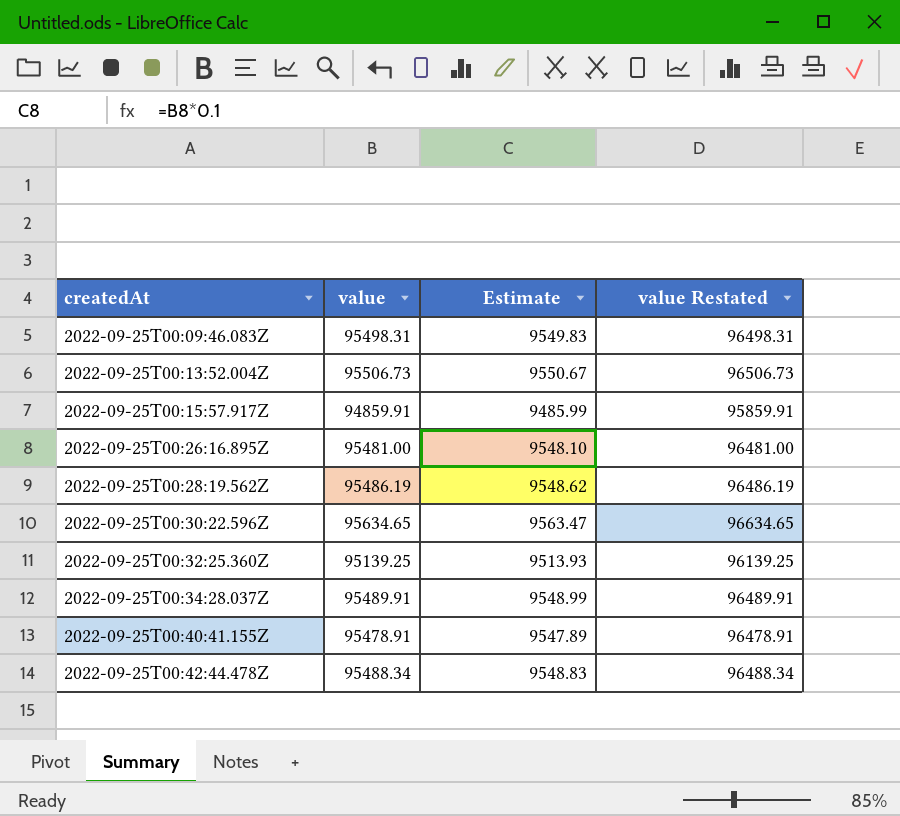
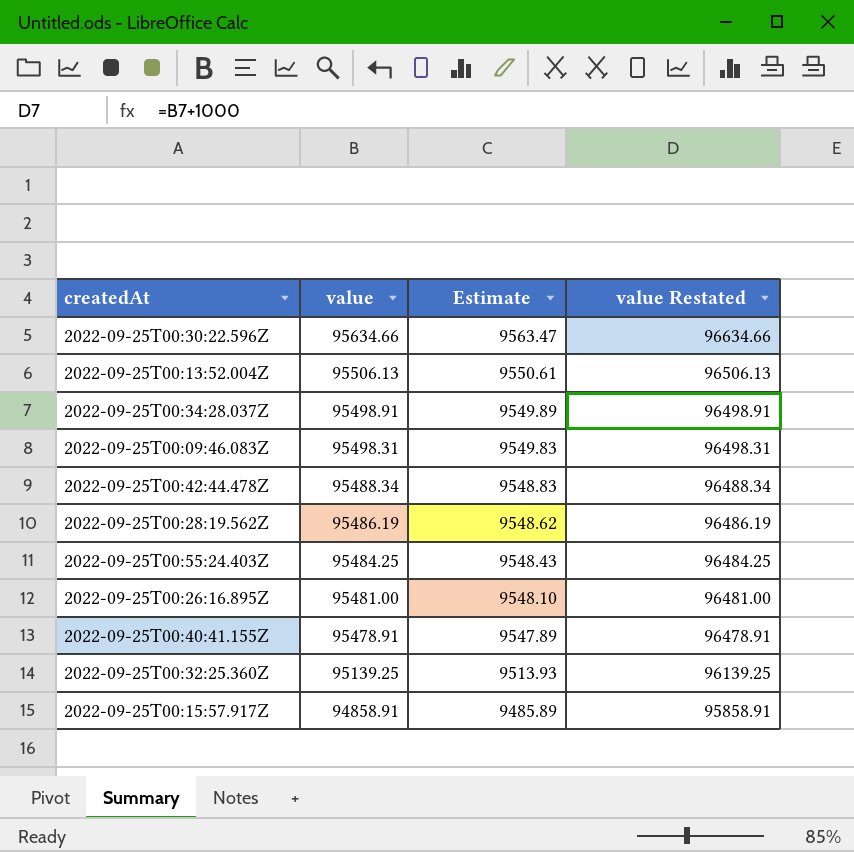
row order: createdAt ascending -> value descending
2022-09-25T00:30:22.596Z | value: 95634.65 -> 95634.66
2022-09-25T00:30:22.596Z | value Restated: 96634.65 -> 96634.66
2022-09-25T00:13:52.004Z | value: 95506.73 -> 95506.13
2022-09-25T00:13:52.004Z | Estimate: 9550.67 -> 9550.61
2022-09-25T00:13:52.004Z | value Restated: 96506.73 -> 96506.13
2022-09-25T00:34:28.037Z | value: 95489.91 -> 95498.91
2022-09-25T00:34:28.037Z | Estimate: 9548.99 -> 9549.89
2022-09-25T00:34:28.037Z | value Restated: 96489.91 -> 96498.91
row 2022-09-25T00:55:24.403Z: none -> 95484.25 | 9548.43 | 96484.25
2022-09-25T00:15:57.917Z | value: 94859.91 -> 94858.91
2022-09-25T00:15:57.917Z | Estimate: 9485.99 -> 9485.89
2022-09-25T00:15:57.917Z | value Restated: 95859.91 -> 95858.91

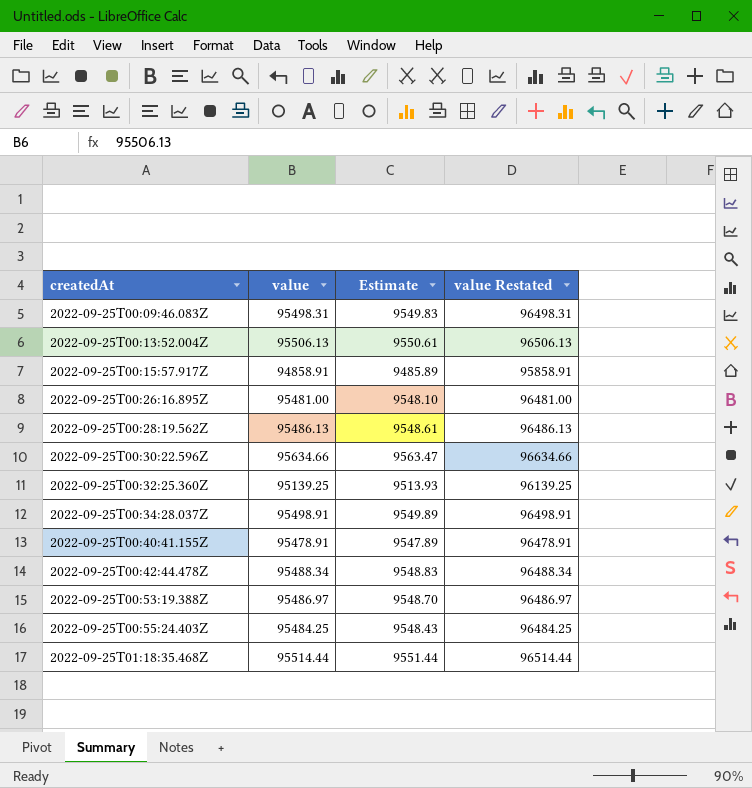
row order: value descending -> createdAt ascending
2022-09-25T00:28:19.562Z | value: 95486.19 -> 95486.13
2022-09-25T00:28:19.562Z | Estimate: 9548.62 -> 9548.61
2022-09-25T00:28:19.562Z | value Restated: 96486.19 -> 96486.13
row 2022-09-25T00:53:19.388Z: none -> 95486.97 | 9548.70 | 96486.97
row 2022-09-25T01:18:35.468Z: none -> 95514.44 | 9551.44 | 96514.44

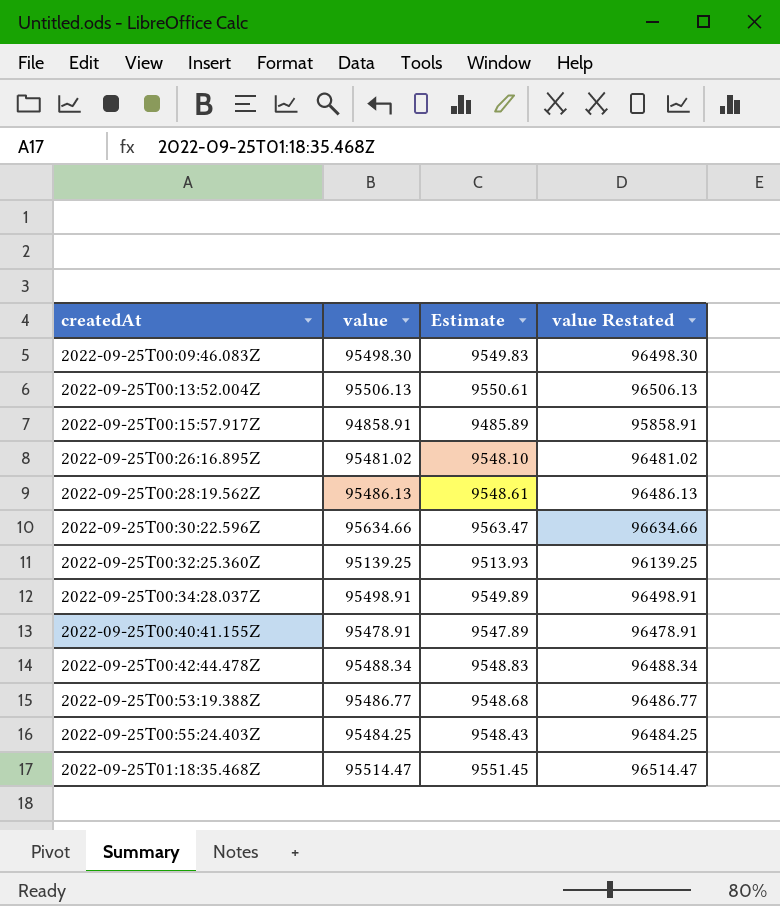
2022-09-25T00:09:46.083Z | value: 95498.31 -> 95498.30
2022-09-25T00:09:46.083Z | value Restated: 96498.31 -> 96498.30
2022-09-25T00:26:16.895Z | value: 95481.00 -> 95481.02
2022-09-25T00:26:16.895Z | value Restated: 96481.00 -> 96481.02
2022-09-25T00:53:19.388Z | value: 95486.97 -> 95486.77
2022-09-25T00:53:19.388Z | Estimate: 9548.70 -> 9548.68
2022-09-25T00:53:19.388Z | value Restated: 96486.97 -> 96486.77
2022-09-25T01:18:35.468Z | value: 95514.44 -> 95514.47
2022-09-25T01:18:35.468Z | Estimate: 9551.44 -> 9551.45
2022-09-25T01:18:35.468Z | value Restated: 96514.44 -> 96514.47

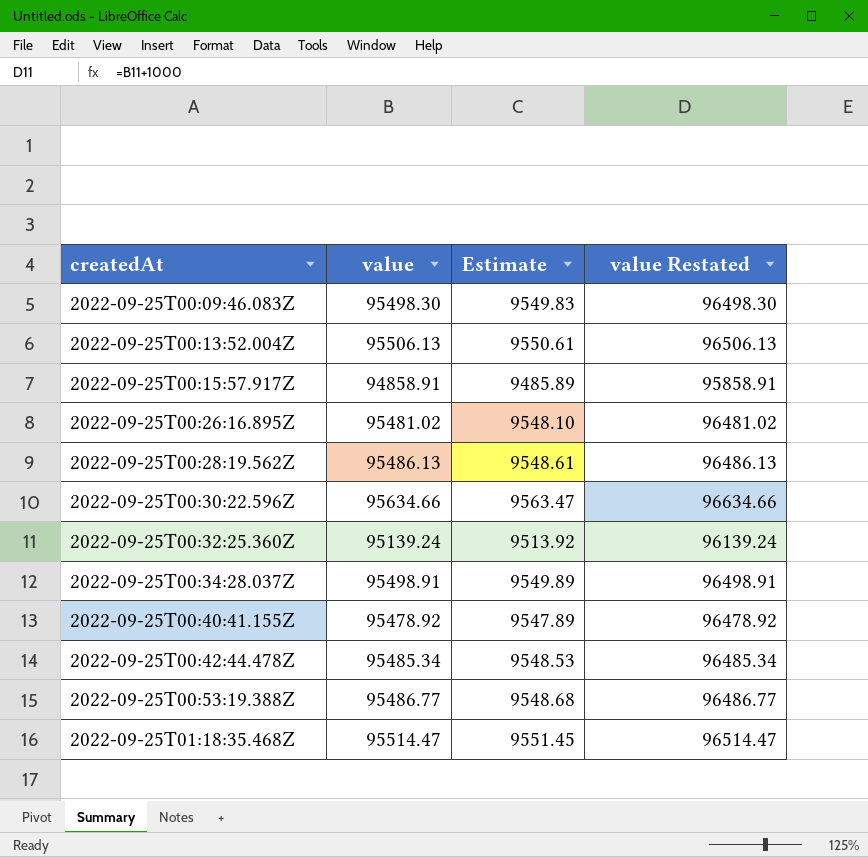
row 2022-09-25T00:55:24.403Z: 95484.25 | 9548.43 | 96484.25 -> none
2022-09-25T00:32:25.360Z | value: 95139.25 -> 95139.24
2022-09-25T00:32:25.360Z | Estimate: 9513.93 -> 9513.92
2022-09-25T00:32:25.360Z | value Restated: 96139.25 -> 96139.24
2022-09-25T00:40:41.155Z | value: 95478.91 -> 95478.92
2022-09-25T00:40:41.155Z | value Restated: 96478.91 -> 96478.92
2022-09-25T00:42:44.478Z | value: 95488.34 -> 95485.34
2022-09-25T00:42:44.478Z | Estimate: 9548.83 -> 9548.53
2022-09-25T00:42:44.478Z | value Restated: 96488.34 -> 96485.34

